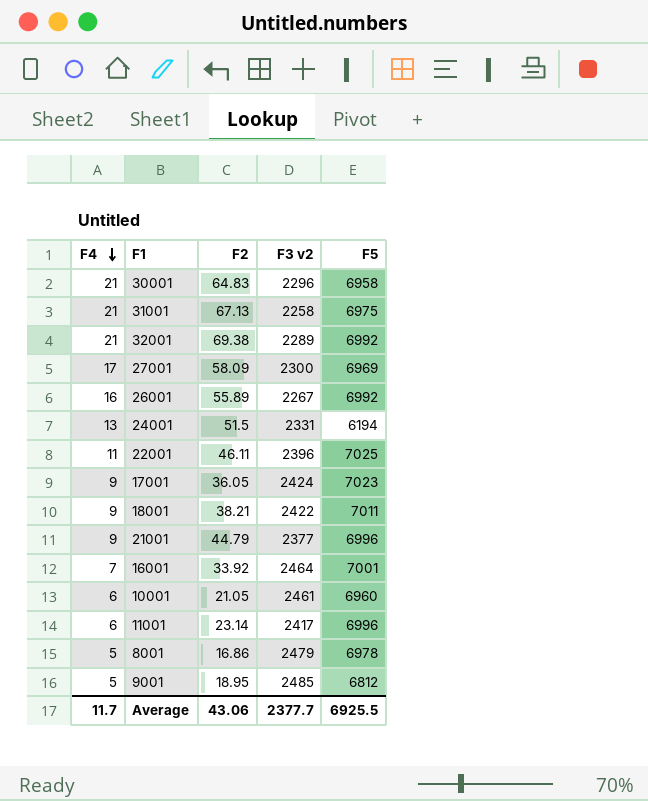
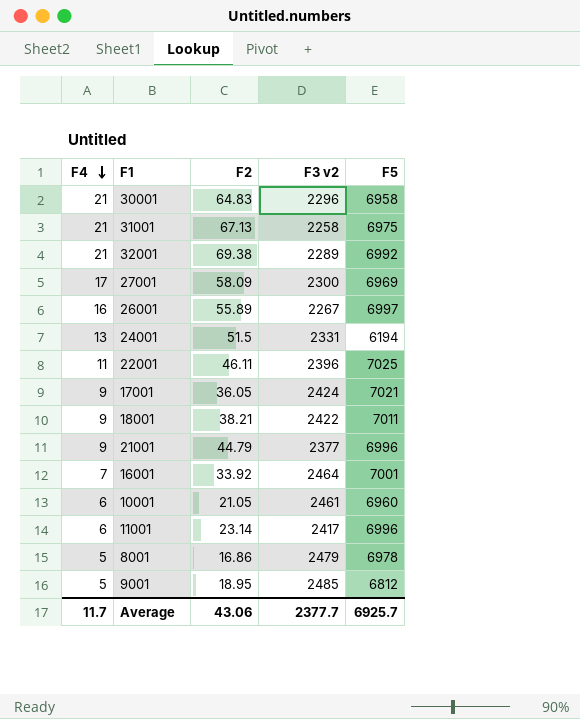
26001 | F5: 6992 -> 6997
17001 | F5: 7023 -> 7021
Average | F5: 6925.5 -> 6925.7

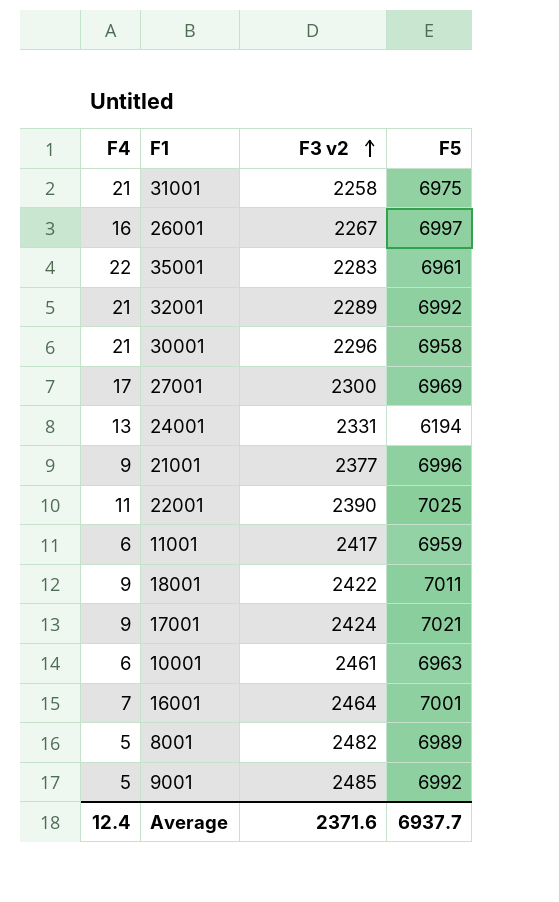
row order: F4 descending -> F3 v2 ascending
column F2 | position: 3 -> none
row 35001: none -> 22 | 2283 | 6961
22001 | F3 v2: 2396 -> 2390
11001 | F5: 6996 -> 6959
10001 | F5: 6960 -> 6963
8001 | F3 v2: 2479 -> 2482
8001 | F5: 6978 -> 6989
9001 | F5: 6812 -> 6992
Average | F4: 11.7 -> 12.4
Average | F3 v2: 2377.7 -> 2371.6
Average | F5: 6925.7 -> 6937.7

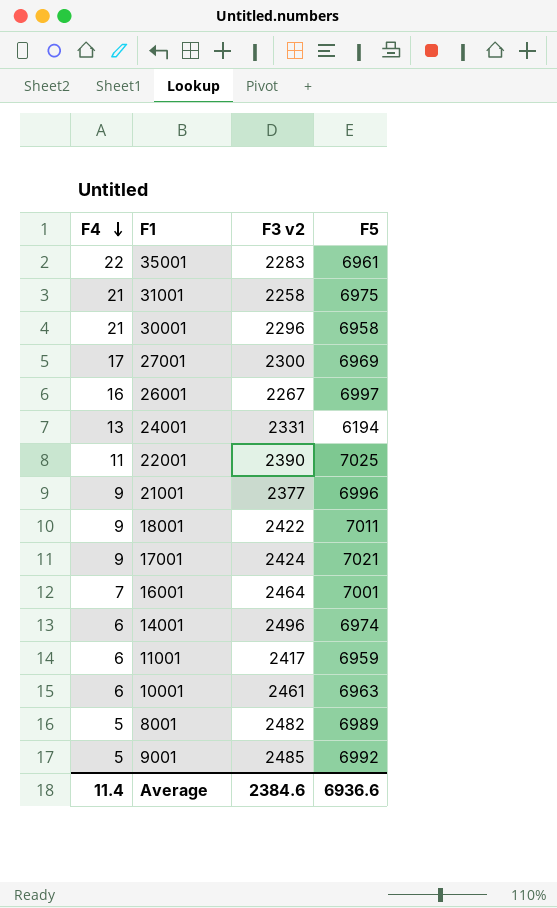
row order: F3 v2 ascending -> F4 descending
row 32001: 21 | 2289 | 6992 -> none
row 14001: none -> 6 | 2496 | 6974
Average | F4: 12.4 -> 11.4
Average | F3 v2: 2371.6 -> 2384.6
Average | F5: 6937.7 -> 6936.6

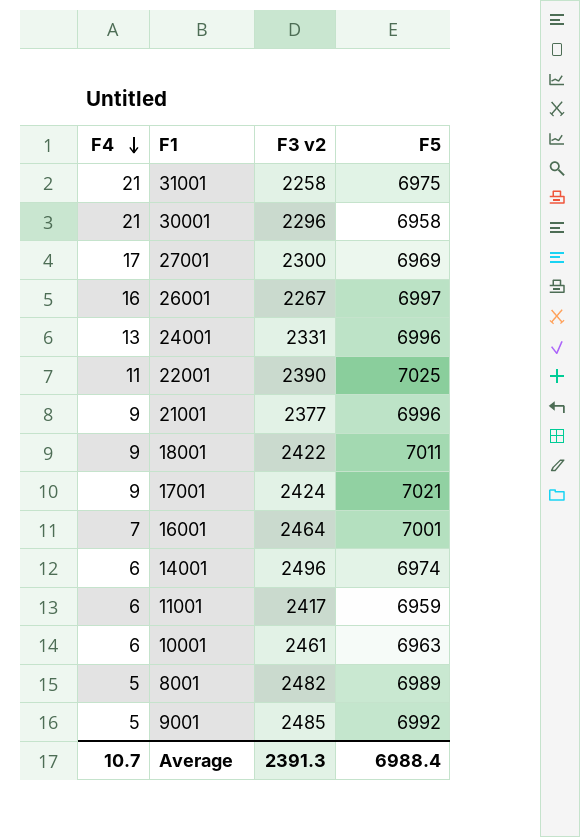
row 35001: 22 | 2283 | 6961 -> none
24001 | F5: 6194 -> 6996
Average | F4: 11.4 -> 10.7
Average | F3 v2: 2384.6 -> 2391.3
Average | F5: 6936.6 -> 6988.4

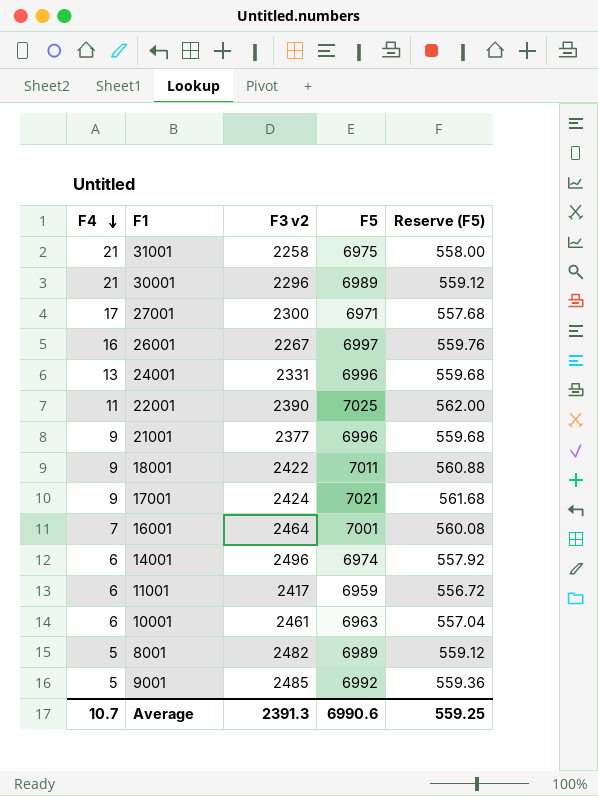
column Reserve (F5) | formula: none -> [F5] * 0.08
30001 | F5: 6958 -> 6989
27001 | F5: 6969 -> 6971
Average | F5: 6988.4 -> 6990.6

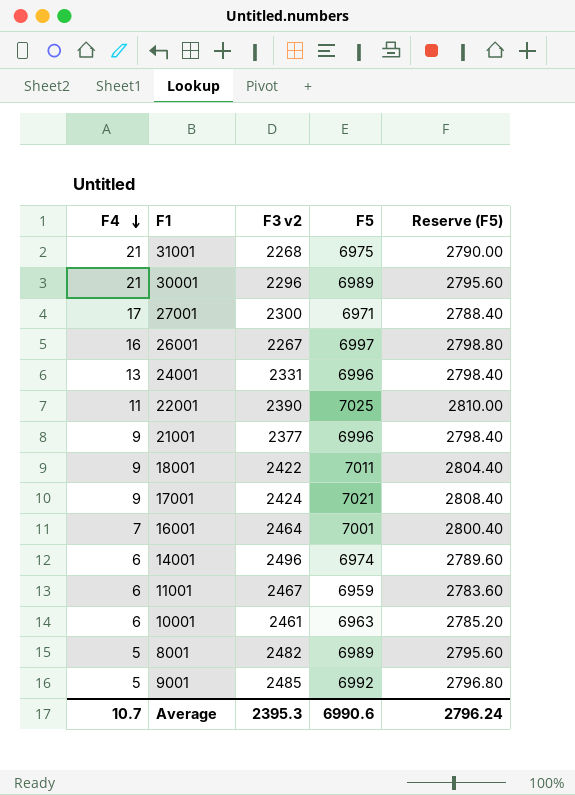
column Reserve (F5) | formula: [F5] * 0.08 -> [F5] * 0.4
31001 | F3 v2: 2258 -> 2268
11001 | F3 v2: 2417 -> 2467
Average | F3 v2: 2391.3 -> 2395.3
Average | Reserve (F5): 559.25 -> 2796.24

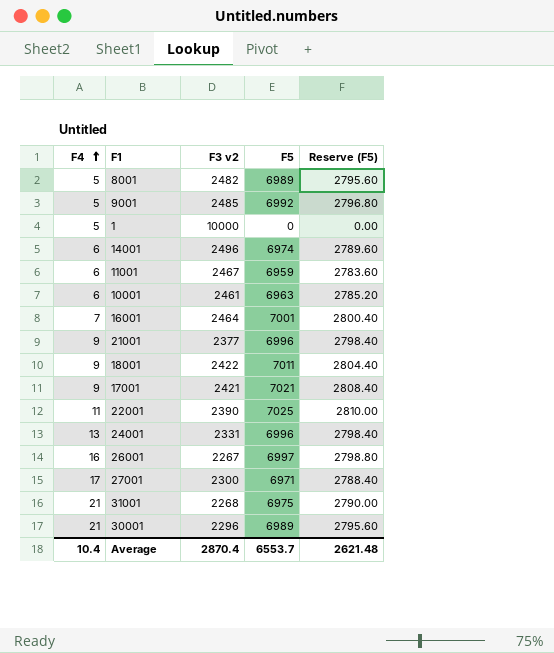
row order: F4 descending -> F4 ascending
row 1: none -> 5 | 10000 | 0 | 0.00
17001 | F3 v2: 2424 -> 2421
Average | F4: 10.7 -> 10.4
Average | F3 v2: 2395.3 -> 2870.4
Average | F5: 6990.6 -> 6553.7
Average | Reserve (F5): 2796.24 -> 2621.48

